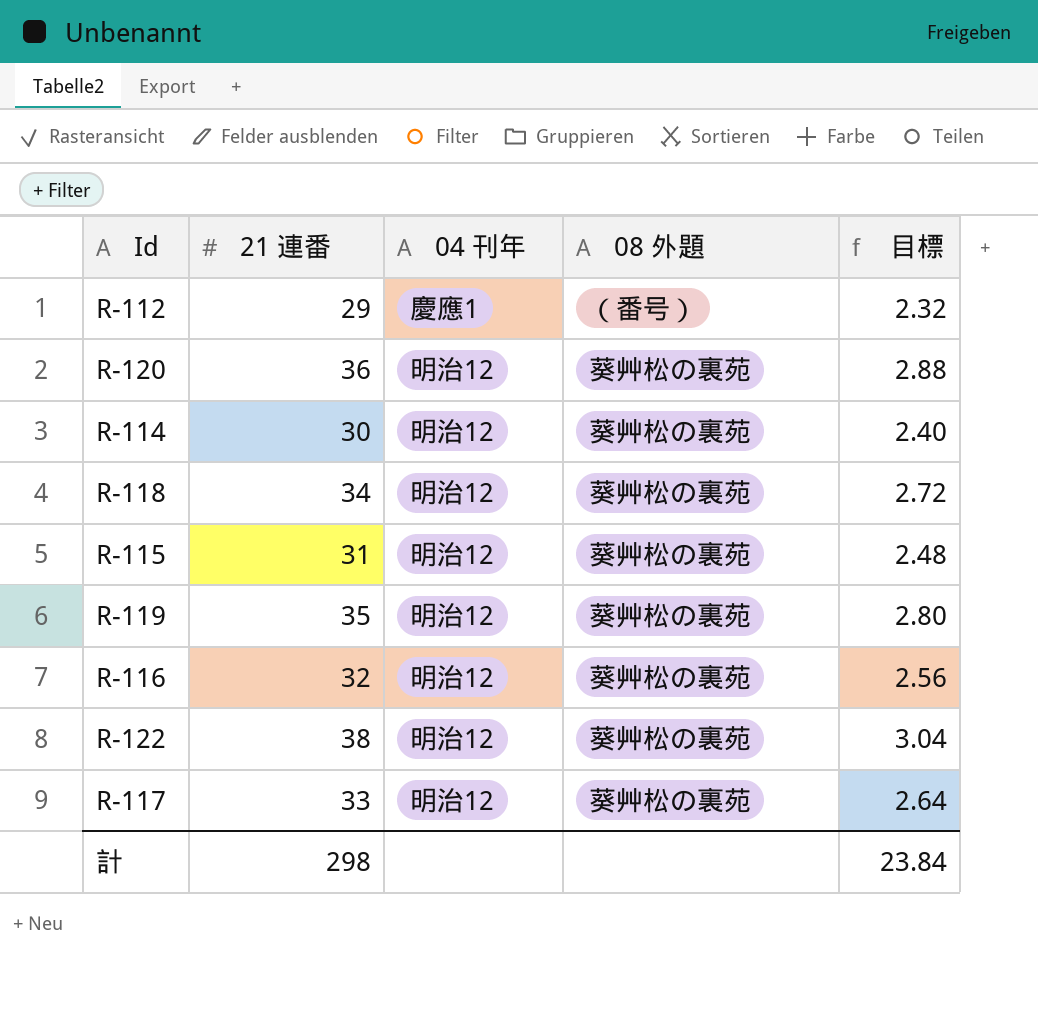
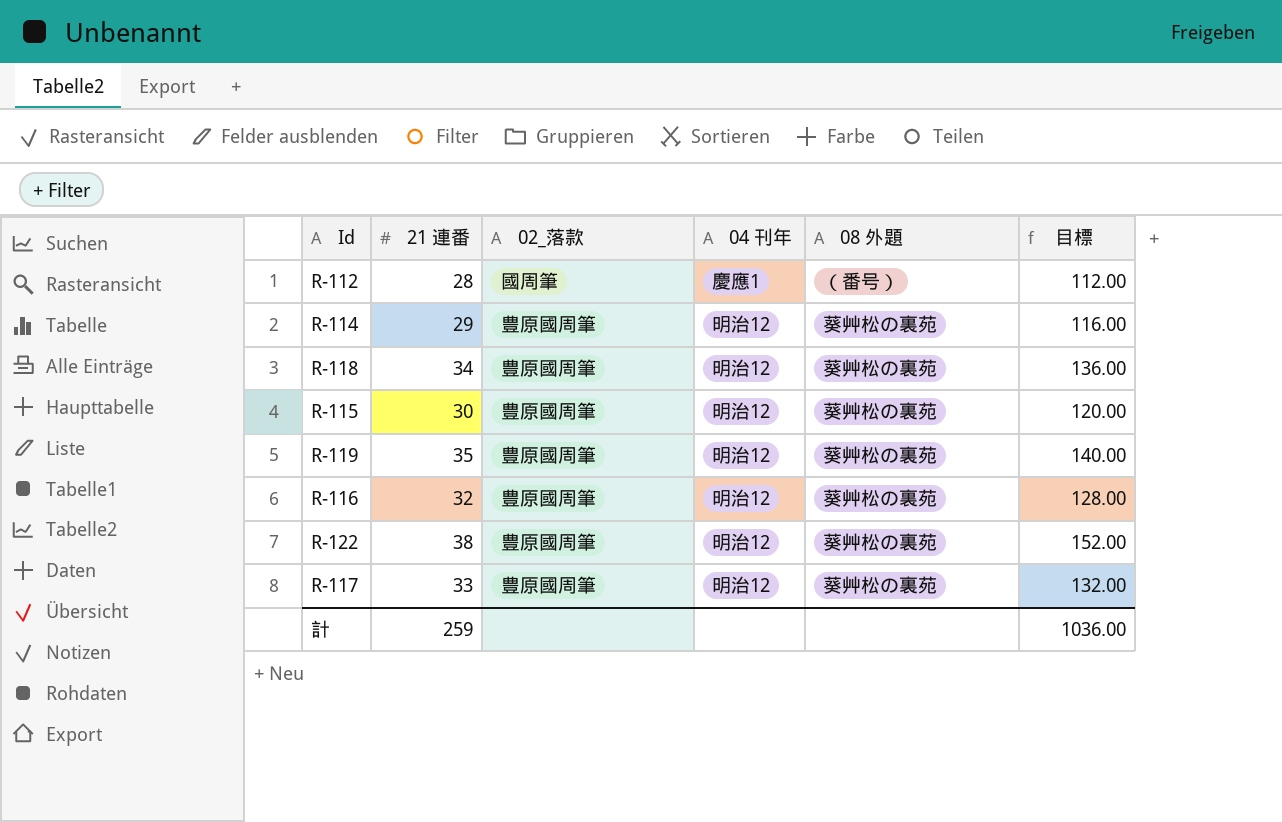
column 02_落款 | position: none -> 3
column 目標 | formula: [21 連番] * 0.08 -> [21 連番] * 4
row R-120: 36 | 明治12 | 葵艸松の裏苑 | 2.88 -> none
R-112 | 21 連番: 29 -> 28
R-114 | 21 連番: 30 -> 29
R-115 | 21 連番: 31 -> 30
計 | 21 連番: 298 -> 259
計 | 目標: 23.84 -> 1036.00

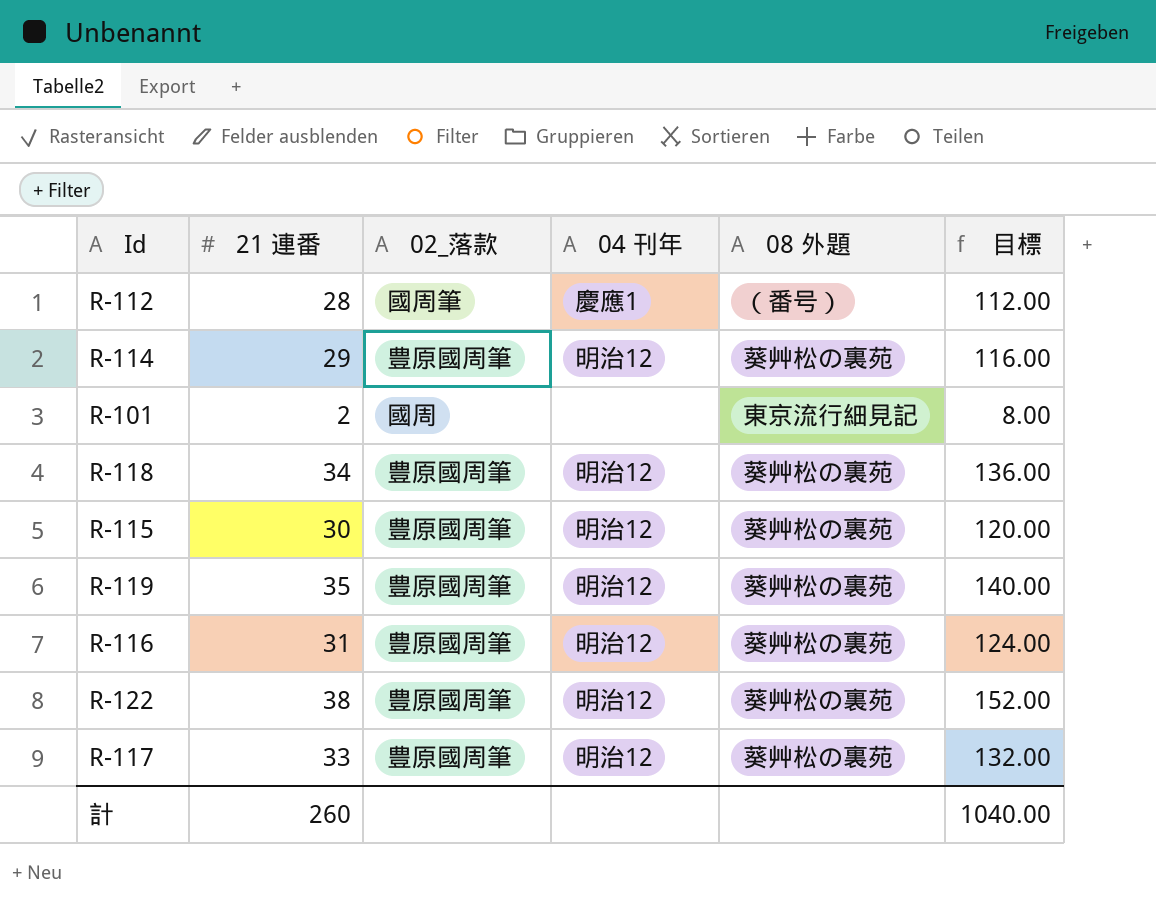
row R-101: none -> 2 | 國周 | none | 東京流行細見記 | 8.00
R-116 | 21 連番: 32 -> 31
R-116 | 目標: 128.00 -> 124.00
計 | 21 連番: 259 -> 260
計 | 目標: 1036.00 -> 1040.00

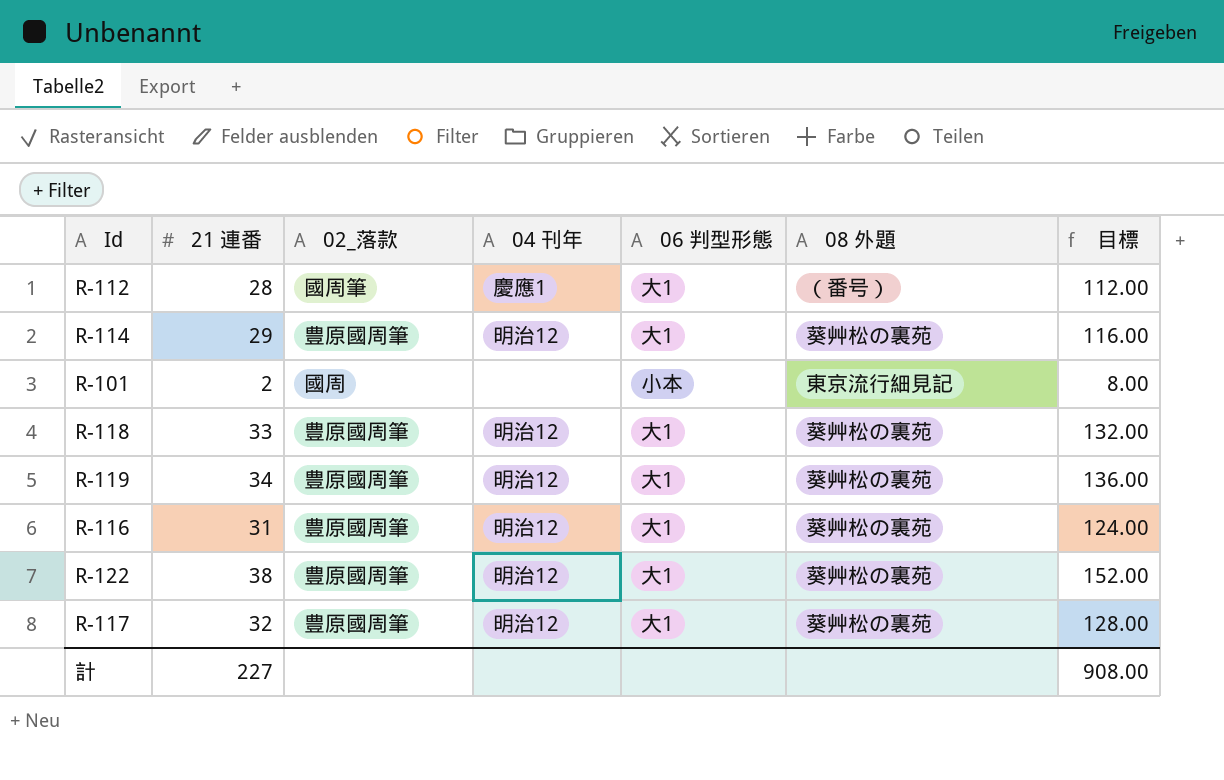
column 06 判型形態 | position: none -> 5
row R-115: 30 | 豊原國周筆 | 明治12 | 葵艸松の裏苑 | 120.00 -> none
R-118 | 21 連番: 34 -> 33
R-118 | 目標: 136.00 -> 132.00
R-119 | 21 連番: 35 -> 34
R-119 | 目標: 140.00 -> 136.00
R-117 | 21 連番: 33 -> 32
R-117 | 目標: 132.00 -> 128.00
計 | 21 連番: 260 -> 227
計 | 目標: 1040.00 -> 908.00

